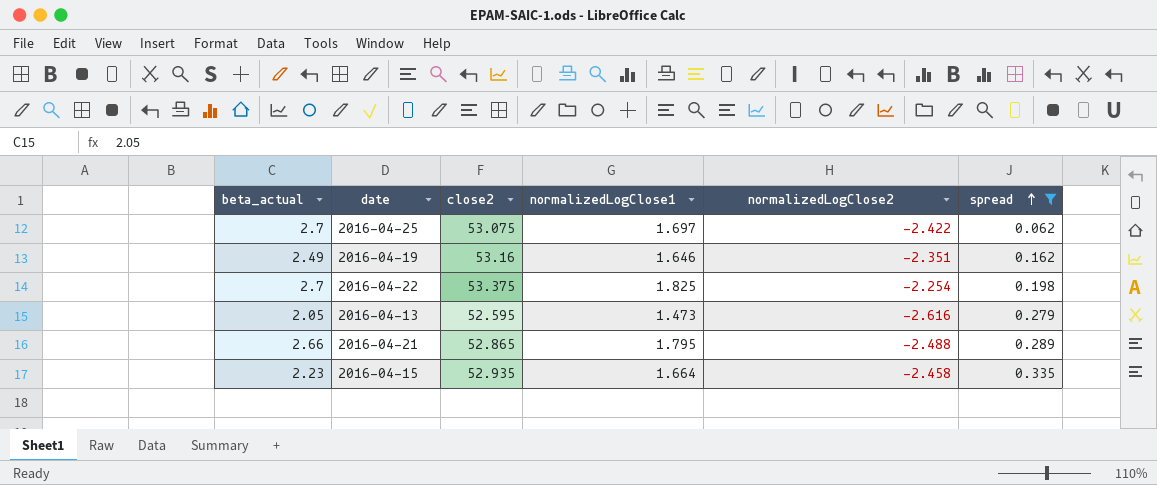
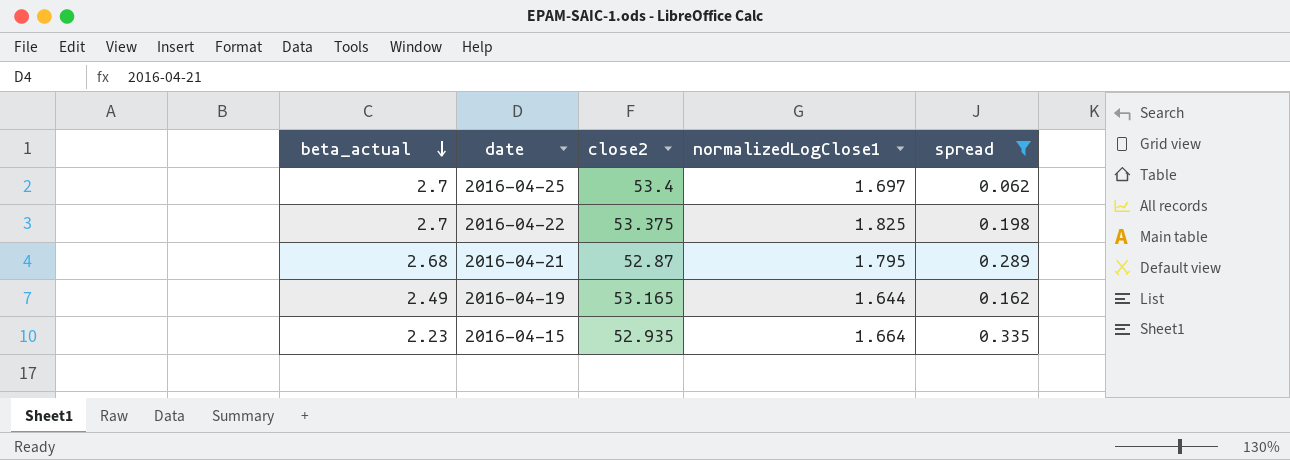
row order: spread ascending -> beta_actual descending
column normalizedLogClose2 | position: 5 -> none
row 2016-04-13: 2.05 | 52.595 | 1.473 | -2.616 | 0.279 -> none
2016-04-25 | close2: 53.075 -> 53.4
2016-04-21 | beta_actual: 2.66 -> 2.68
2016-04-21 | close2: 52.865 -> 52.87
2016-04-19 | close2: 53.16 -> 53.165
2016-04-19 | normalizedLogClose1: 1.646 -> 1.644

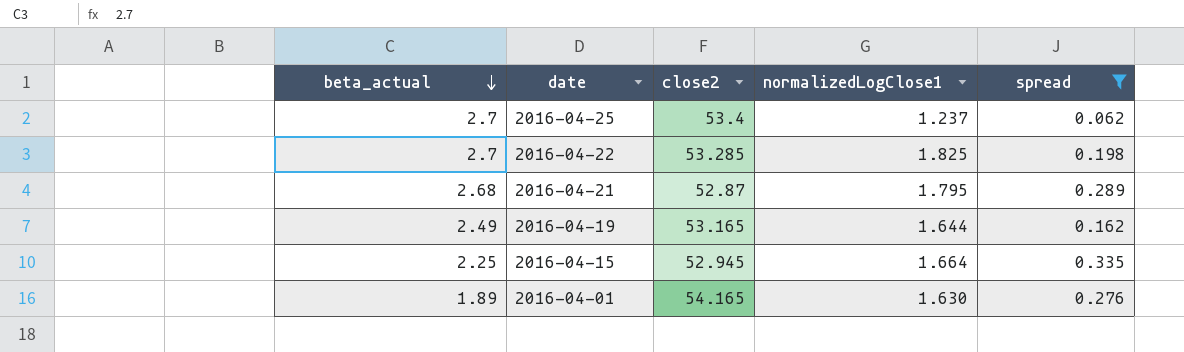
2016-04-25 | normalizedLogClose1: 1.697 -> 1.237
2016-04-22 | close2: 53.375 -> 53.285
2016-04-15 | beta_actual: 2.23 -> 2.25
2016-04-15 | close2: 52.935 -> 52.945
row 2016-04-01: none -> 1.89 | 54.165 | 1.630 | 0.276

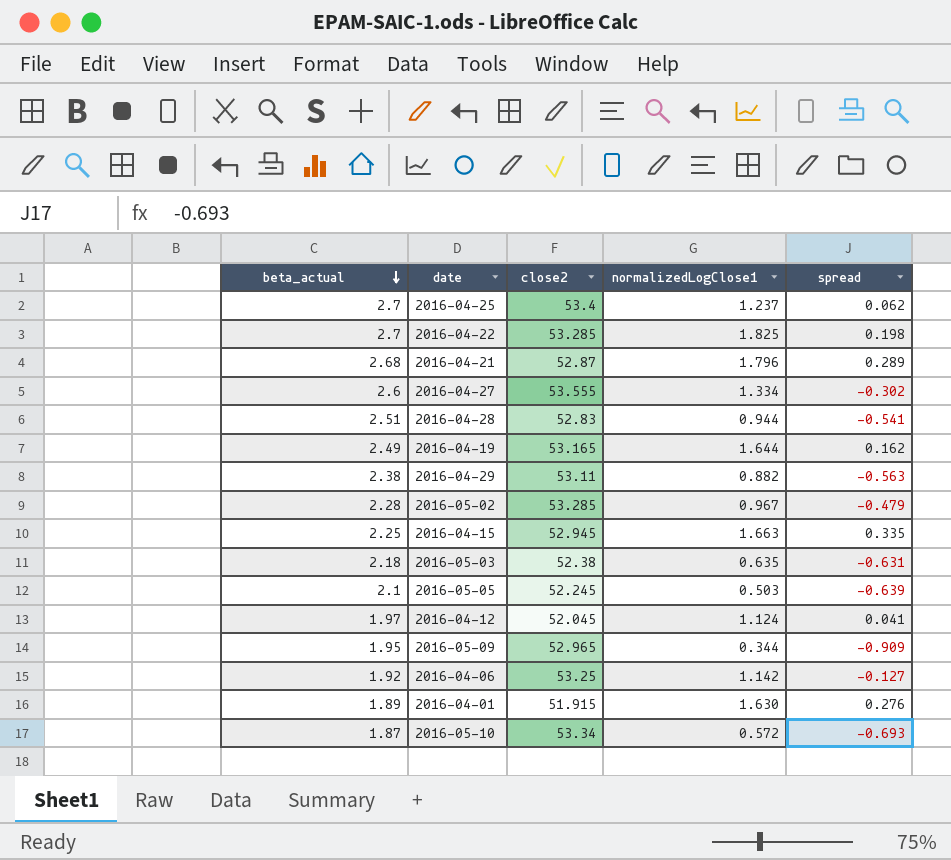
filter: spread >= 0.062 -> none
2016-04-21 | normalizedLogClose1: 1.795 -> 1.796
2016-04-15 | normalizedLogClose1: 1.664 -> 1.663
2016-04-01 | close2: 54.165 -> 51.915

